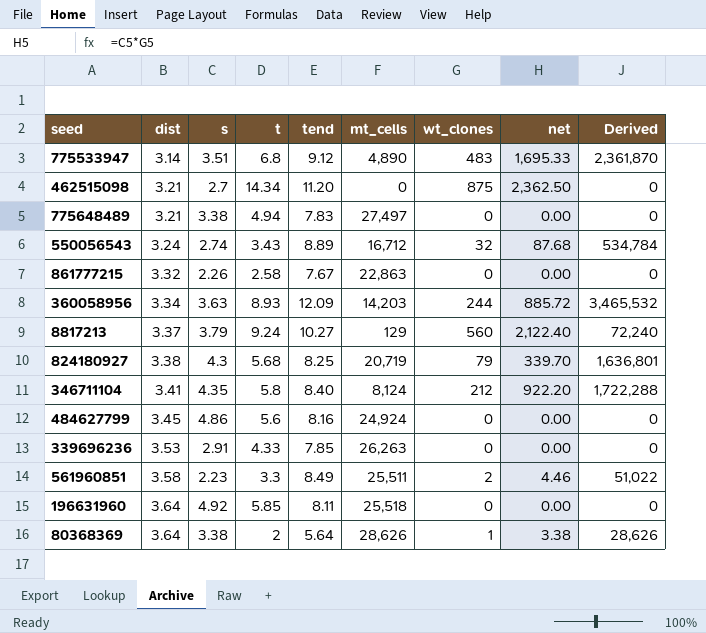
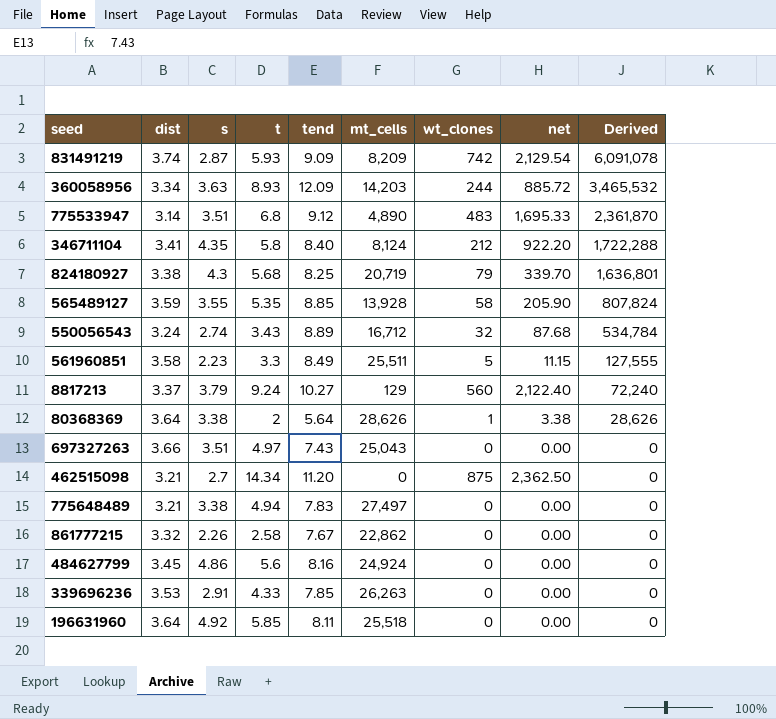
row order: dist ascending -> Derived descending
row 831491219: none -> 3.74 | 2.87 | 5.93 | 9.09 | 8,209 | 742 | 2,129.54 | 6,091,078
row 565489127: none -> 3.59 | 3.55 | 5.35 | 8.85 | 13,928 | 58 | 205.90 | 807,824
561960851 | wt_clones: 2 -> 5
561960851 | net: 4.46 -> 11.15
561960851 | Derived: 51,022 -> 127,555
row 697327263: none -> 3.66 | 3.51 | 4.97 | 7.43 | 25,043 | 0 | 0.00 | 0
861777215 | mt_cells: 22,863 -> 22,862

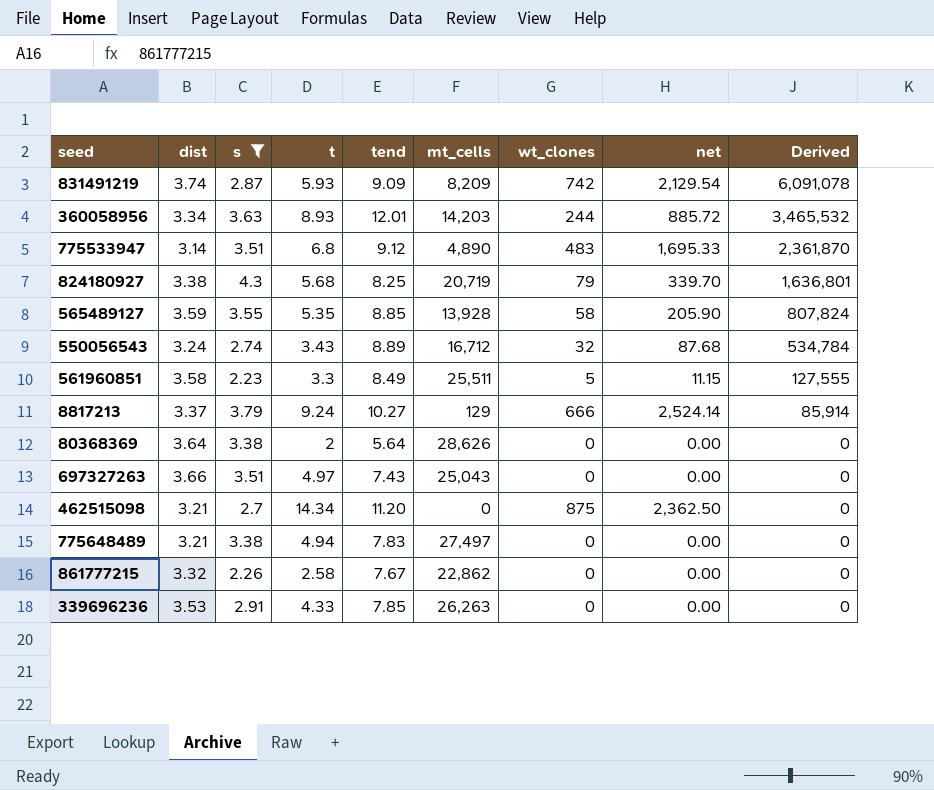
filter: none -> s <= 4.3
360058956 | tend: 12.09 -> 12.01
8817213 | wt_clones: 560 -> 666
8817213 | net: 2,122.40 -> 2,524.14
8817213 | Derived: 72,240 -> 85,914
80368369 | wt_clones: 1 -> 0
80368369 | net: 3.38 -> 0.00
80368369 | Derived: 28,626 -> 0

